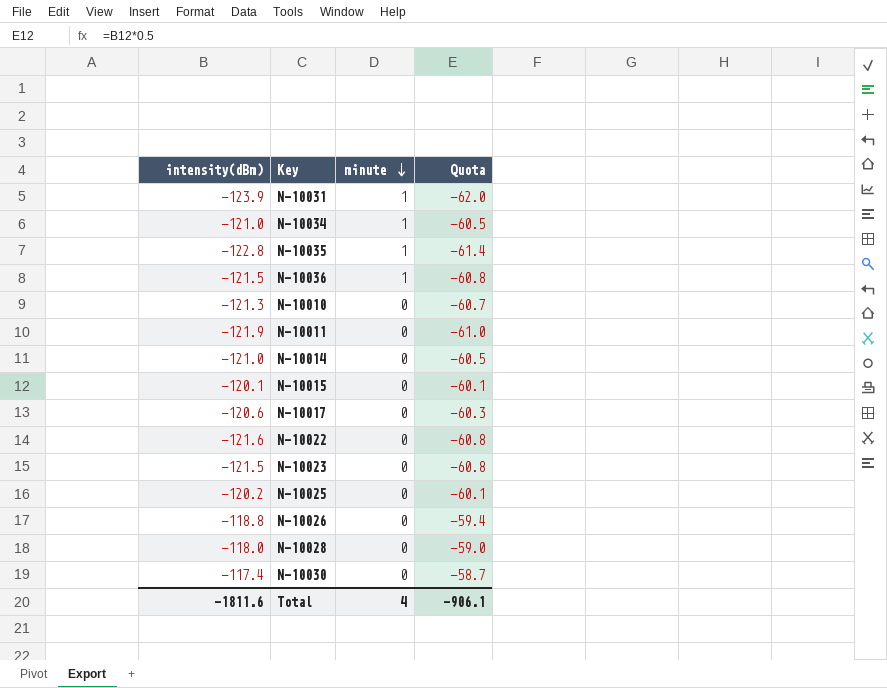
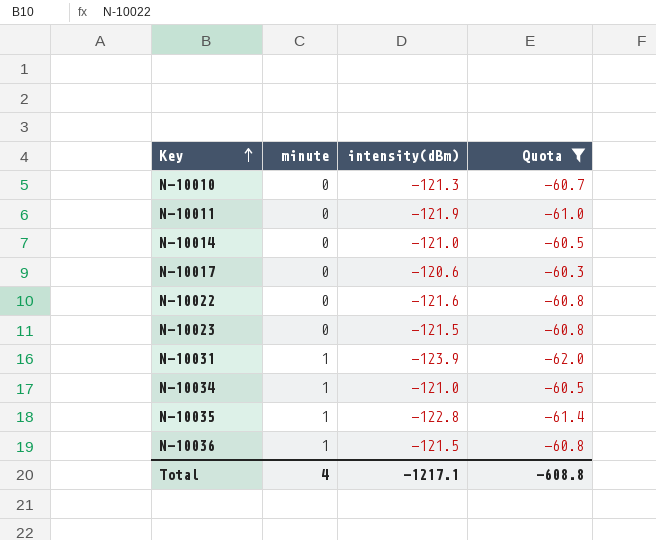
filter: none -> Quota <= -60.3
row order: minute descending -> Key ascending
column intensity(dBm) | position: 1 -> 3
Total | intensity(dBm): -1811.6 -> -1217.1
Total | Quota: -906.1 -> -608.8

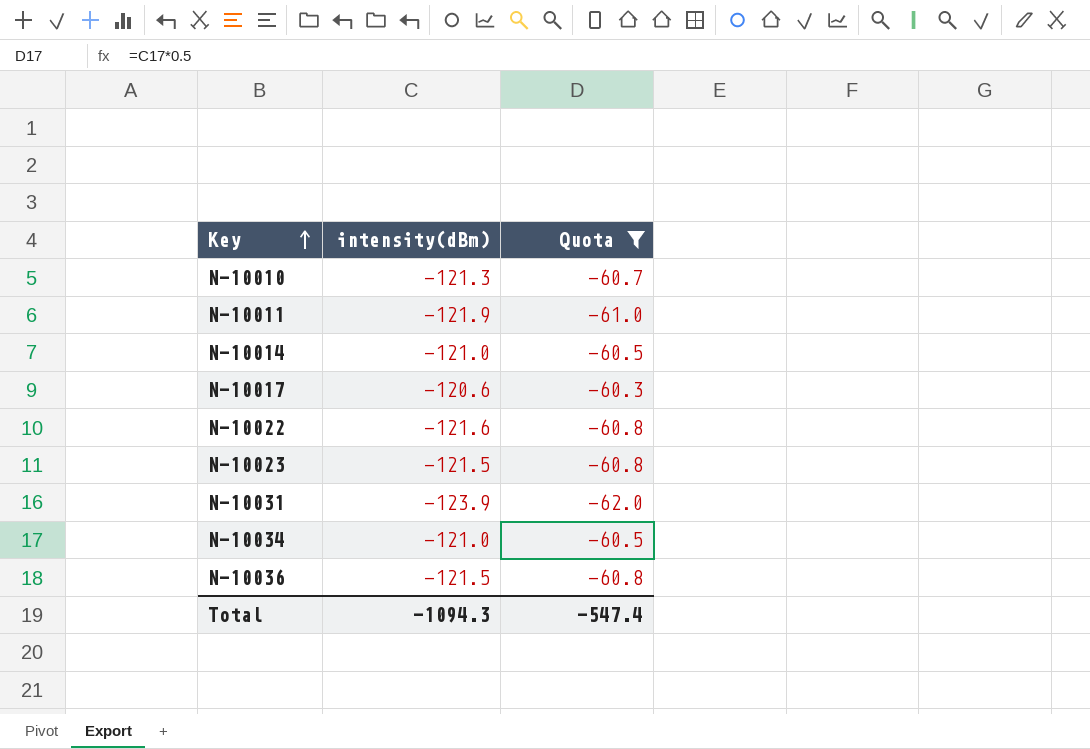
column minute | position: 2 -> none
row N-10035: 1 | -122.8 | -61.4 -> none
Total | intensity(dBm): -1217.1 -> -1094.3
Total | Quota: -608.8 -> -547.4

